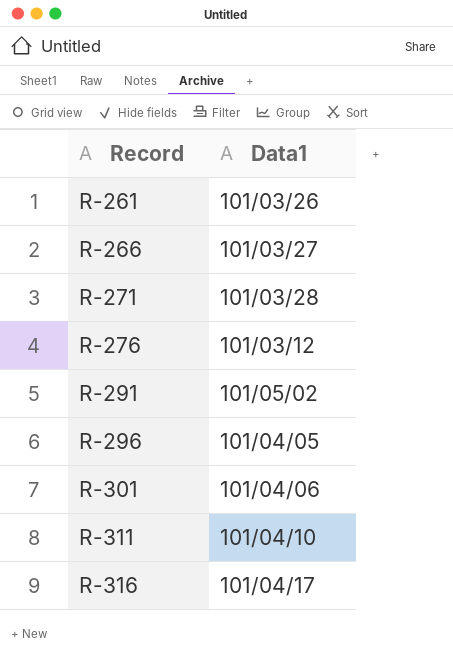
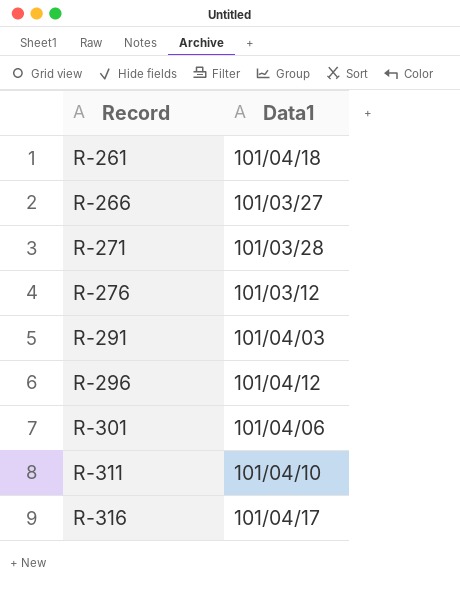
R-261 | Data1: 101/03/26 -> 101/04/18
R-291 | Data1: 101/05/02 -> 101/04/03
R-296 | Data1: 101/04/05 -> 101/04/12

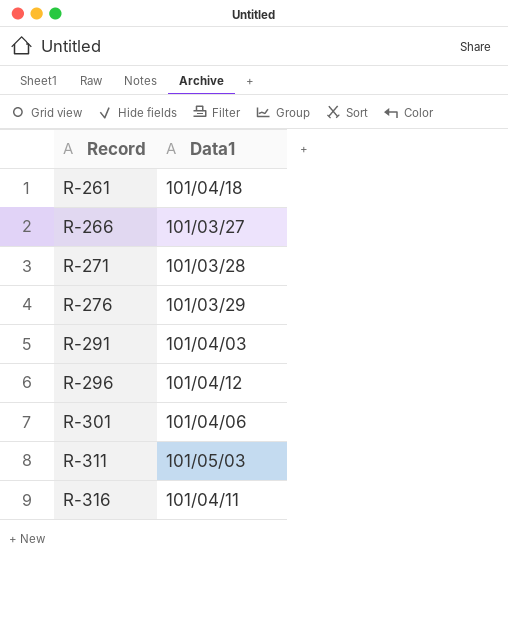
R-276 | Data1: 101/03/12 -> 101/03/29
R-311 | Data1: 101/04/10 -> 101/05/03
R-316 | Data1: 101/04/17 -> 101/04/11

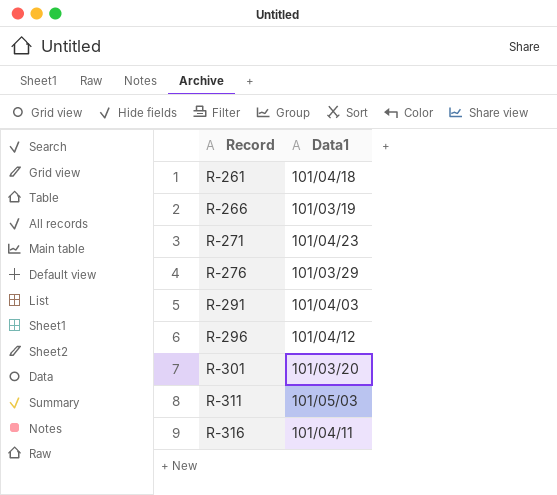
R-266 | Data1: 101/03/27 -> 101/03/19
R-271 | Data1: 101/03/28 -> 101/04/23
R-301 | Data1: 101/04/06 -> 101/03/20

